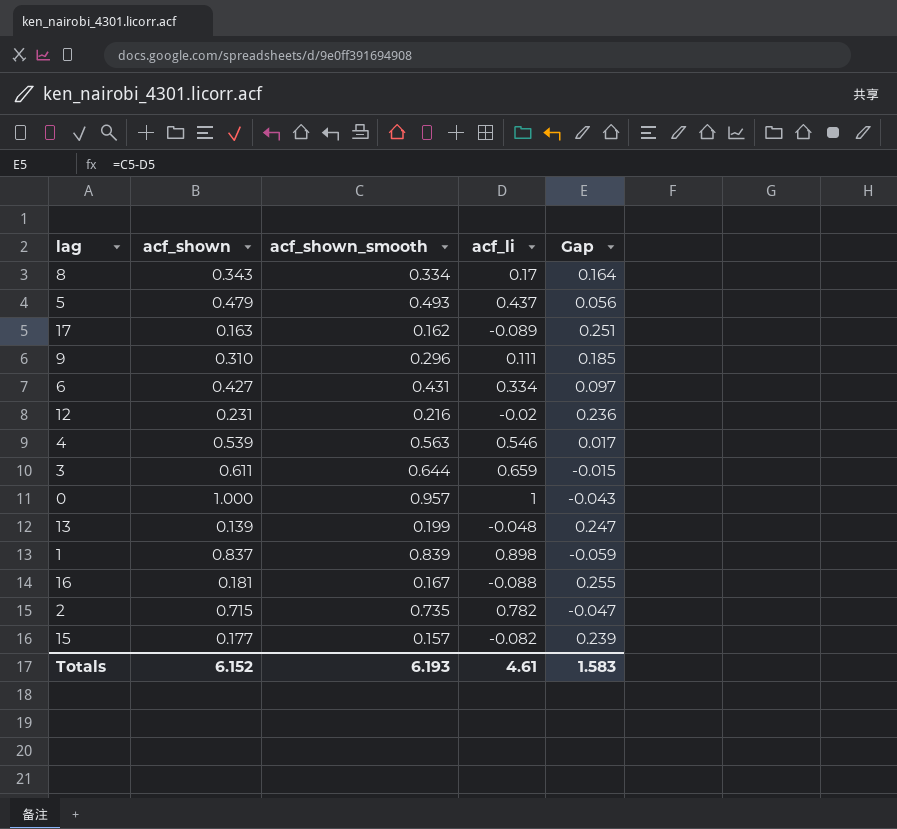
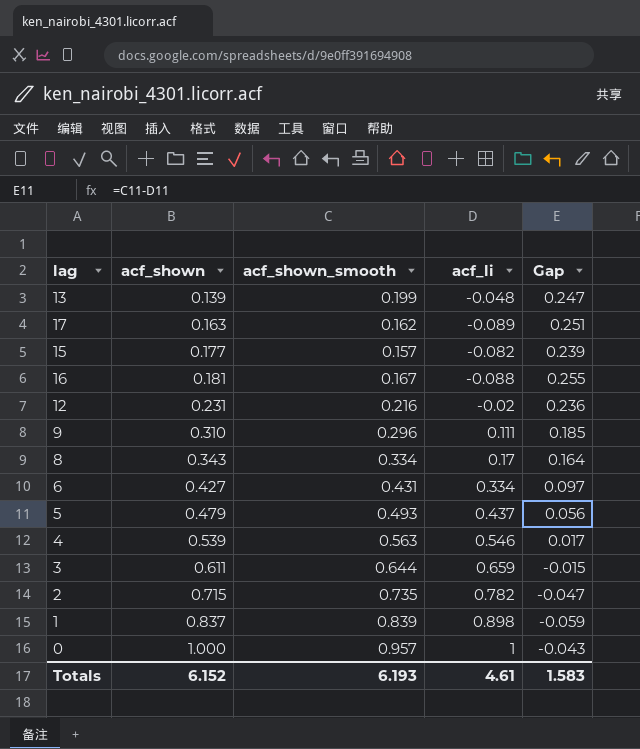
row order: none -> acf_shown ascending

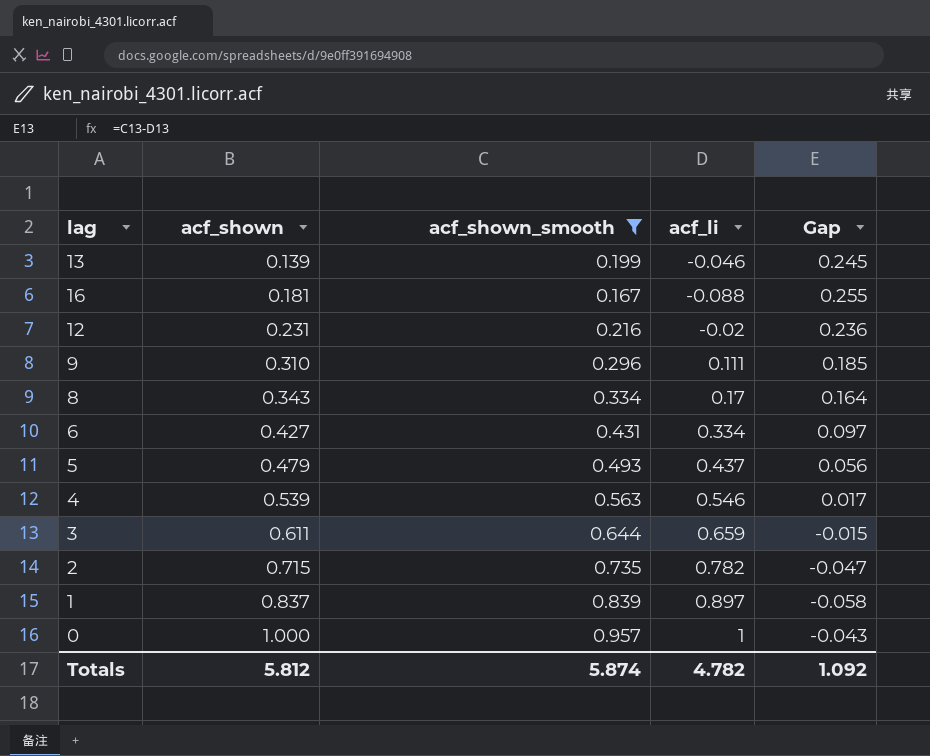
filter: none -> acf_shown_smooth >= 0.167
13 | acf_li: -0.048 -> -0.046
13 | Gap: 0.247 -> 0.245
1 | acf_li: 0.898 -> 0.897
1 | Gap: -0.059 -> -0.058
Totals | acf_shown: 6.152 -> 5.812
Totals | acf_shown_smooth: 6.193 -> 5.874
Totals | acf_li: 4.61 -> 4.782
Totals | Gap: 1.583 -> 1.092

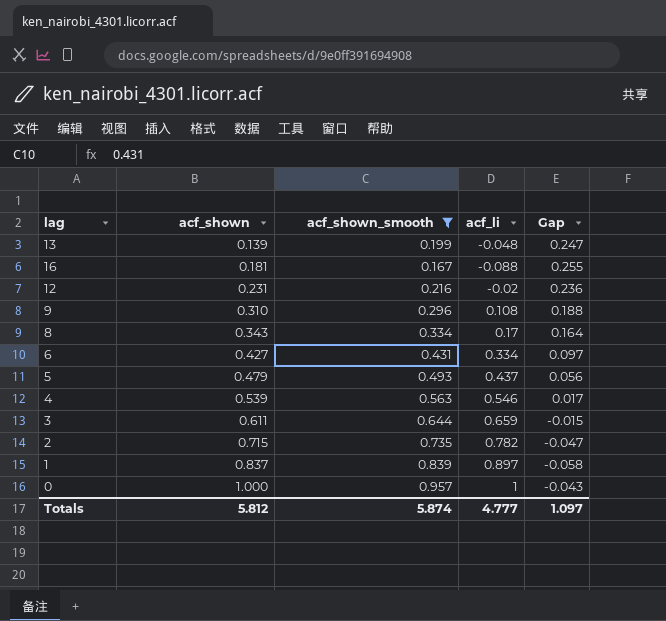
13 | acf_li: -0.046 -> -0.048
13 | Gap: 0.245 -> 0.247
9 | acf_li: 0.111 -> 0.108
9 | Gap: 0.185 -> 0.188
Totals | acf_li: 4.782 -> 4.777
Totals | Gap: 1.092 -> 1.097

